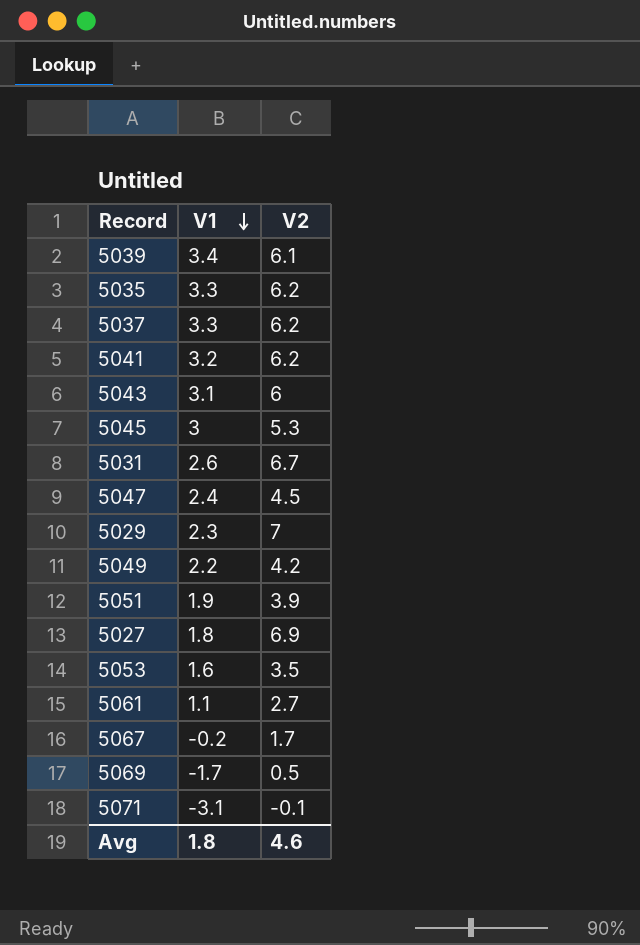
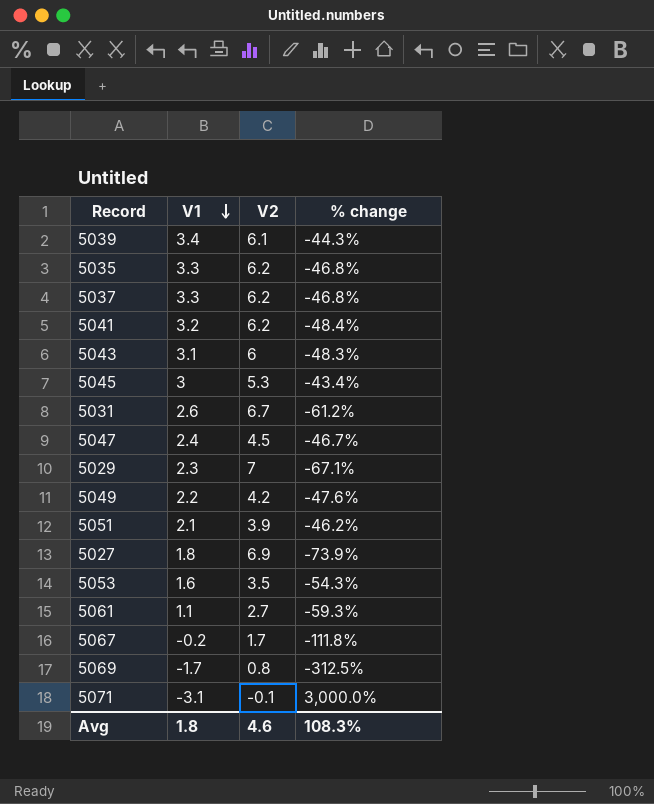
column % change | formula: none -> ([V1] - [V2]) / [V2]
5051 | V1: 1.9 -> 2.1
5069 | V2: 0.5 -> 0.8

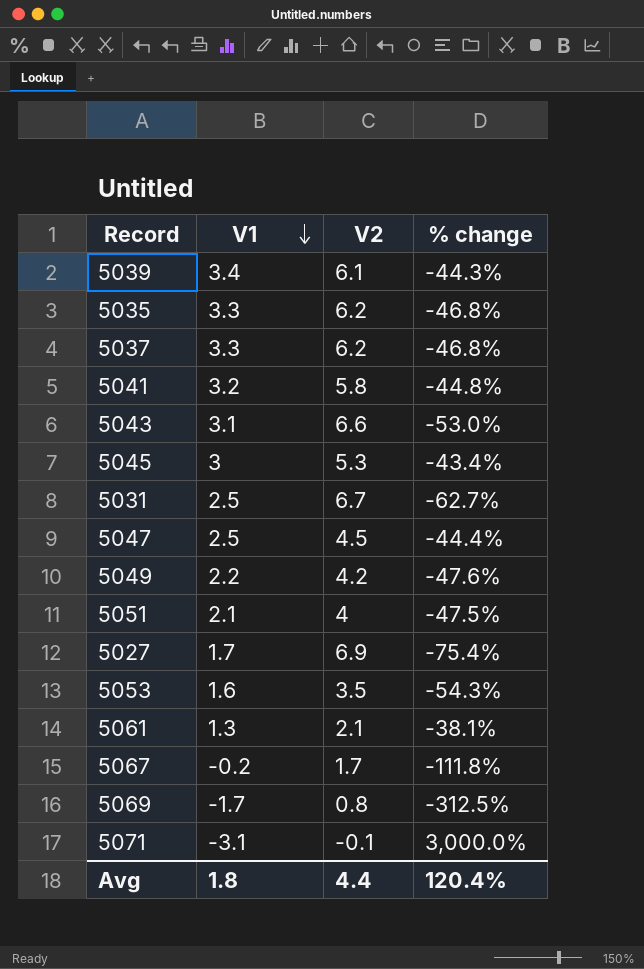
row 5029: 2.3 | 7 | -67.1% -> none
5041 | V2: 6.2 -> 5.8
5041 | % change: -48.4% -> -44.8%
5043 | V2: 6 -> 6.6
5043 | % change: -48.3% -> -53.0%
5031 | V1: 2.6 -> 2.5
5031 | % change: -61.2% -> -62.7%
5047 | V1: 2.4 -> 2.5
5047 | % change: -46.7% -> -44.4%
5051 | V2: 3.9 -> 4
5051 | % change: -46.2% -> -47.5%
5027 | V1: 1.8 -> 1.7
5027 | % change: -73.9% -> -75.4%
5061 | V1: 1.1 -> 1.3
5061 | V2: 2.7 -> 2.1
5061 | % change: -59.3% -> -38.1%
Avg | V2: 4.6 -> 4.4
Avg | % change: 108.3% -> 120.4%

